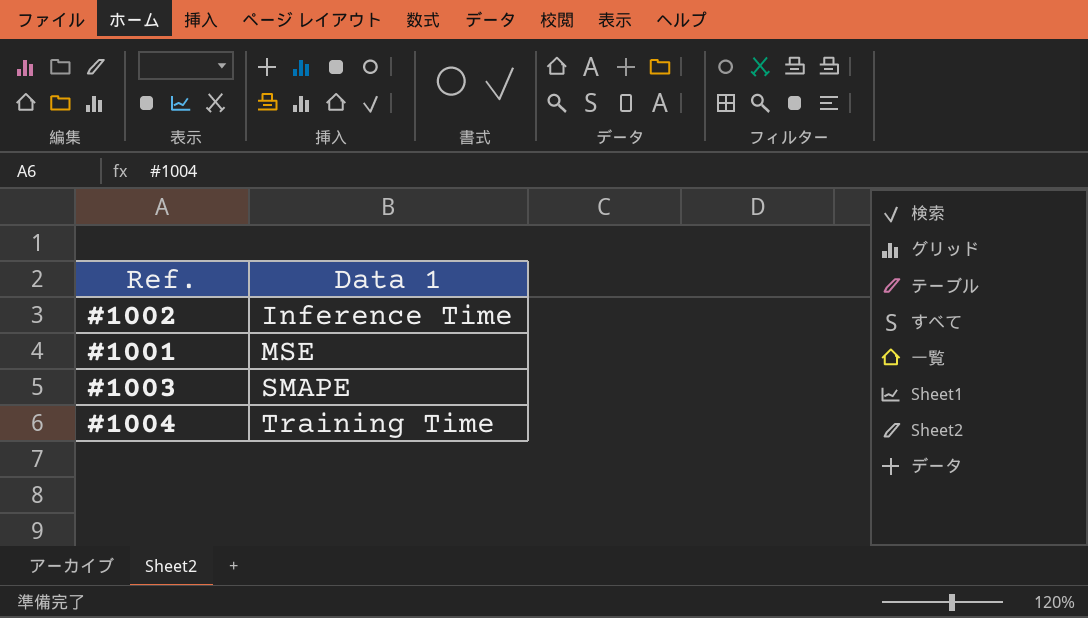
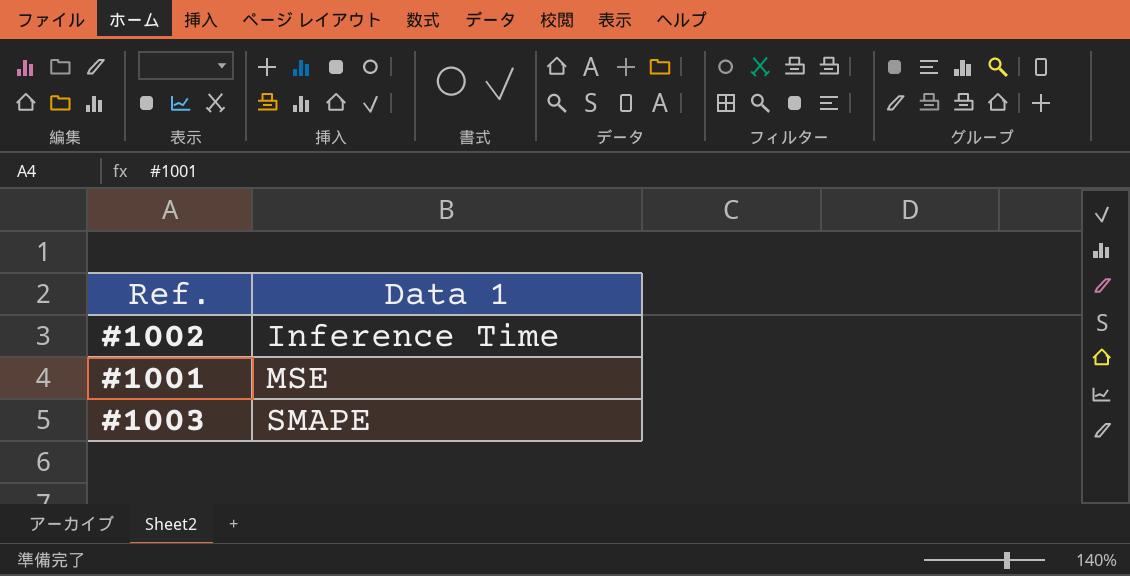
row #1004: Training Time -> none

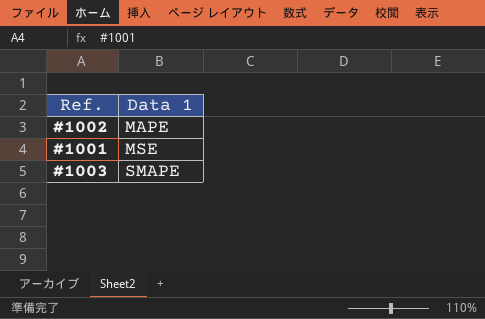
#1002 | Data 1: Inference Time -> MAPE

